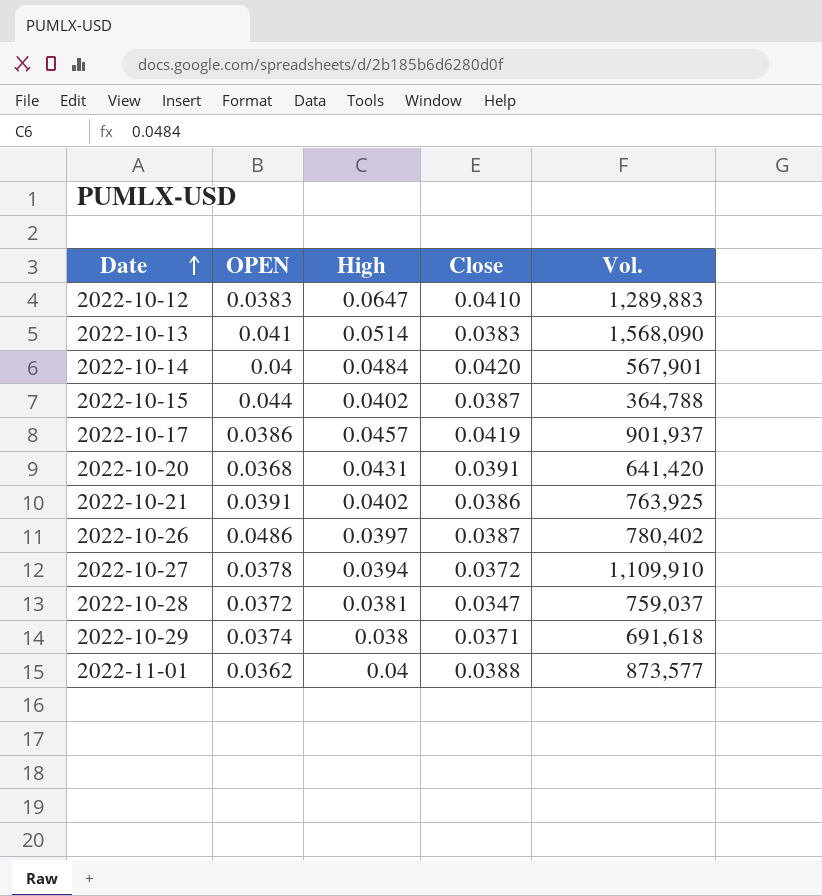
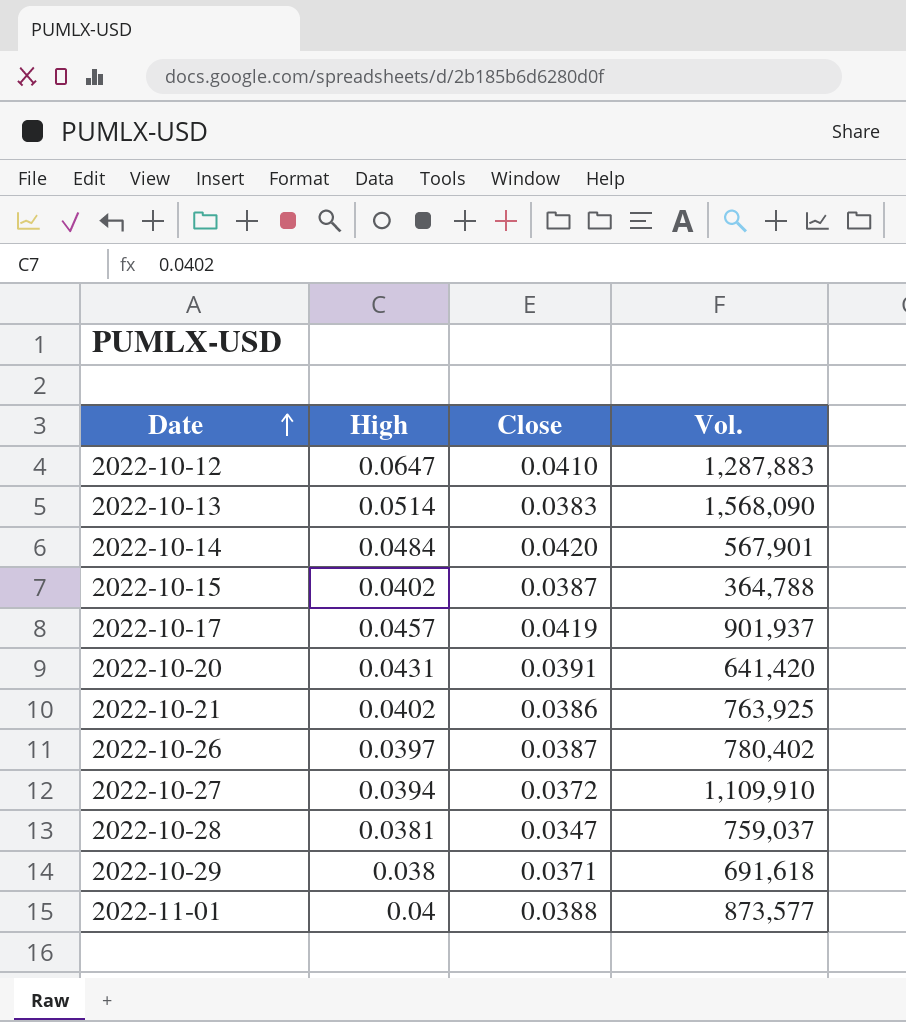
column OPEN | position: 2 -> none
2022-10-12 | Vol.: 1,289,883 -> 1,287,883

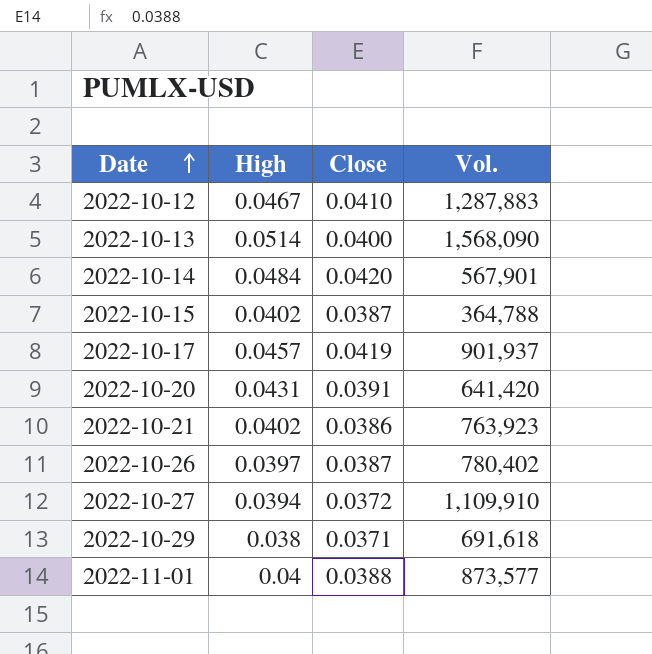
row 2022-10-28: 0.0381 | 0.0347 | 759,037 -> none
2022-10-12 | High: 0.0647 -> 0.0467
2022-10-13 | Close: 0.0383 -> 0.0400
2022-10-21 | Vol.: 763,925 -> 763,923

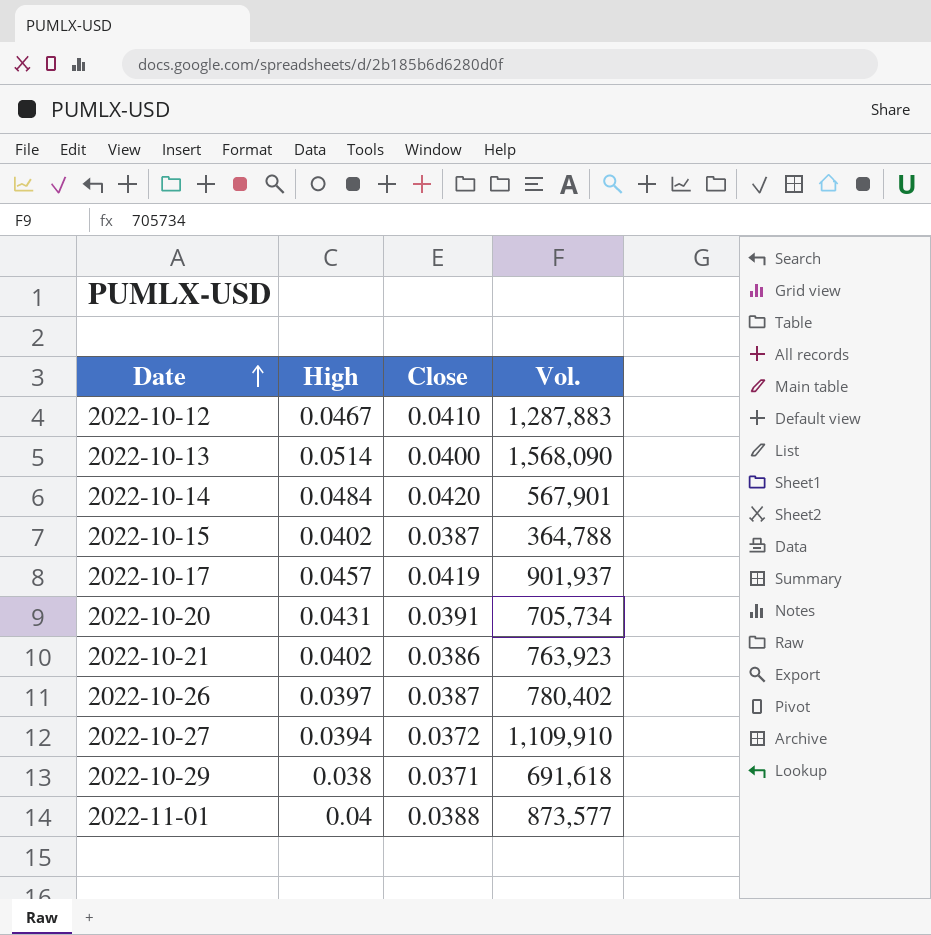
2022-10-20 | Vol.: 641,420 -> 705,734

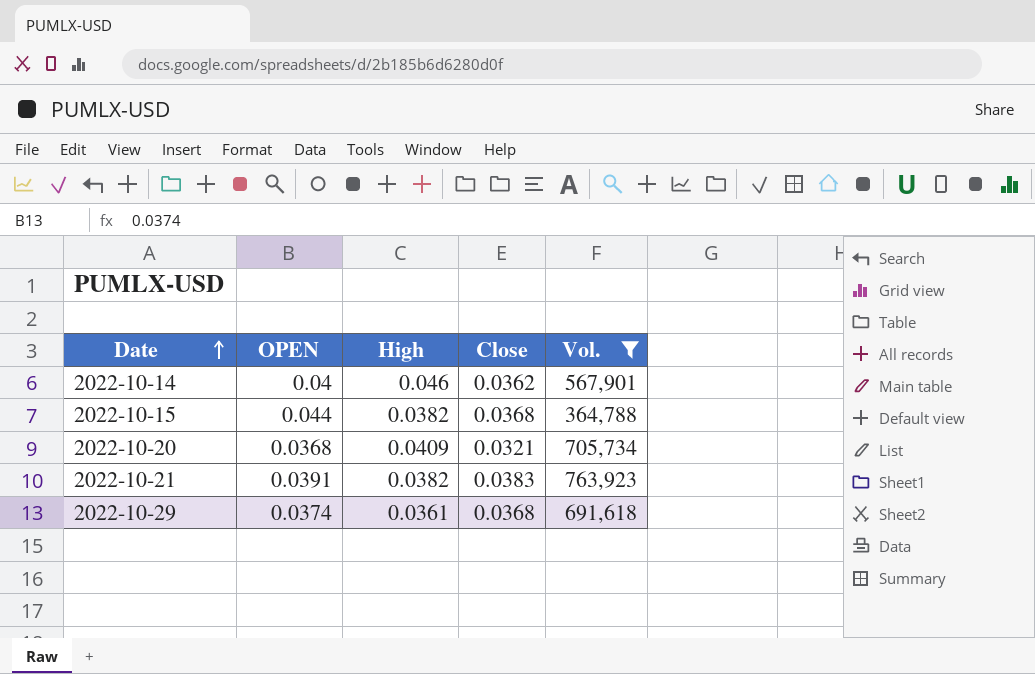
filter: none -> Vol. <= 763,923
column OPEN | position: none -> 2
2022-10-14 | High: 0.0484 -> 0.046
2022-10-14 | Close: 0.0420 -> 0.0362
2022-10-15 | High: 0.0402 -> 0.0382
2022-10-15 | Close: 0.0387 -> 0.0368
2022-10-20 | High: 0.0431 -> 0.0409
2022-10-20 | Close: 0.0391 -> 0.0321
2022-10-21 | High: 0.0402 -> 0.0382
2022-10-21 | Close: 0.0386 -> 0.0383
2022-10-29 | High: 0.038 -> 0.0361
2022-10-29 | Close: 0.0371 -> 0.0368

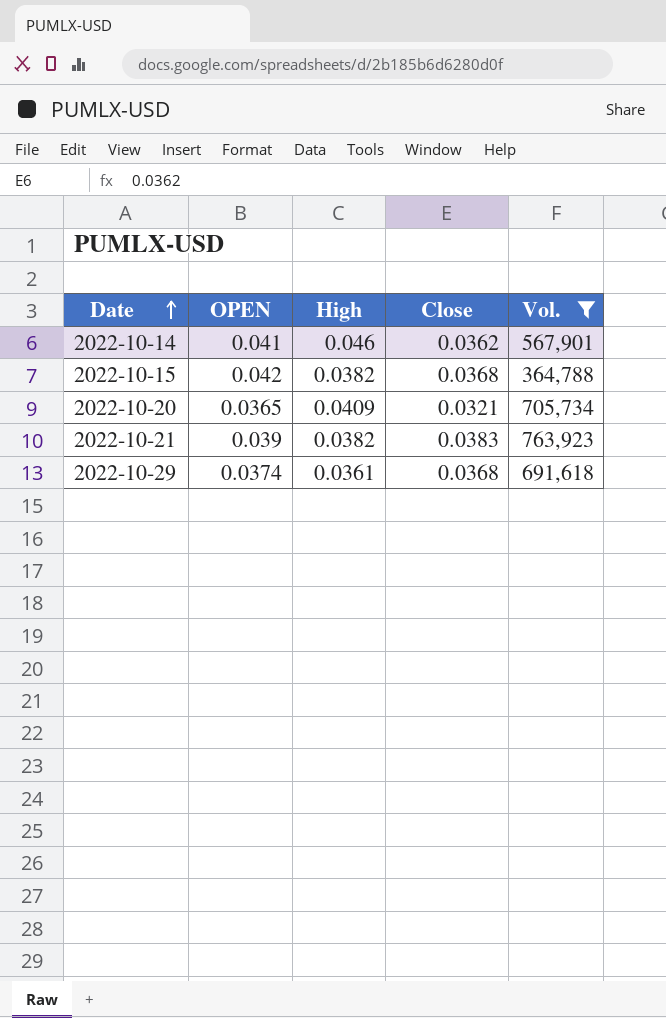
2022-10-14 | OPEN: 0.04 -> 0.041
2022-10-15 | OPEN: 0.044 -> 0.042
2022-10-20 | OPEN: 0.0368 -> 0.0365
2022-10-21 | OPEN: 0.0391 -> 0.039

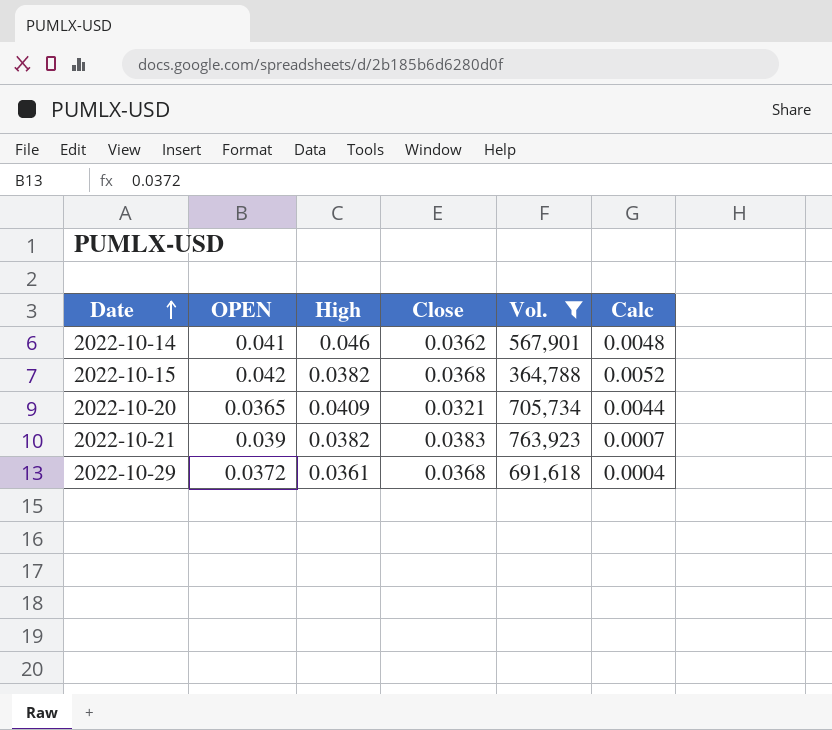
column Calc | formula: none -> [OPEN] - [Close]
2022-10-29 | OPEN: 0.0374 -> 0.0372

